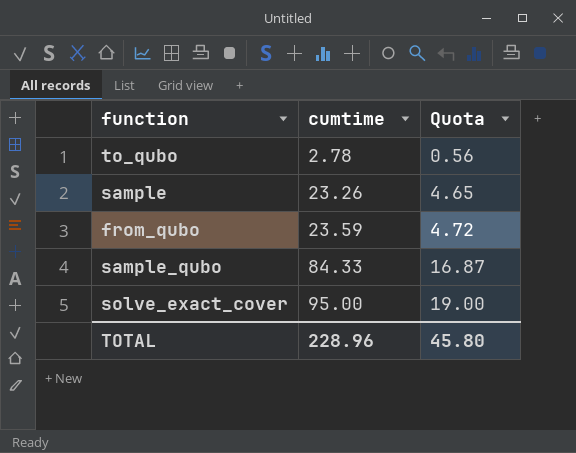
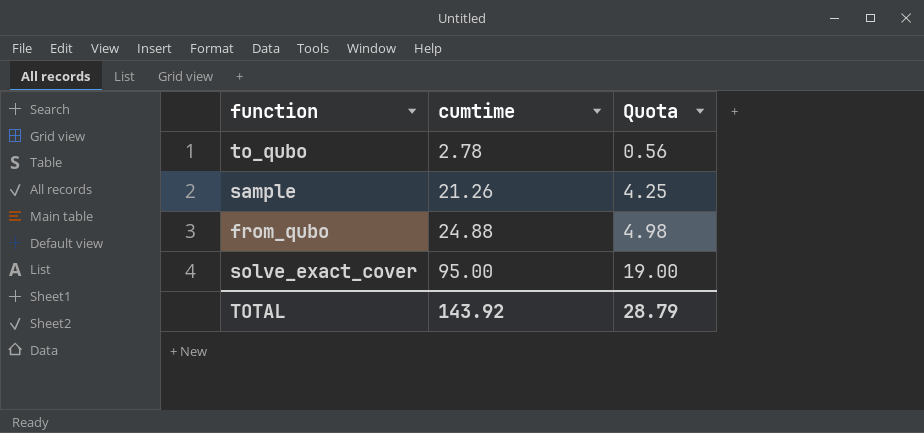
row sample_qubo: 84.33 | 16.87 -> none
sample | cumtime: 23.26 -> 21.26
sample | Quota: 4.65 -> 4.25
from_qubo | cumtime: 23.59 -> 24.88
from_qubo | Quota: 4.72 -> 4.98
TOTAL | cumtime: 228.96 -> 143.92
TOTAL | Quota: 45.80 -> 28.79

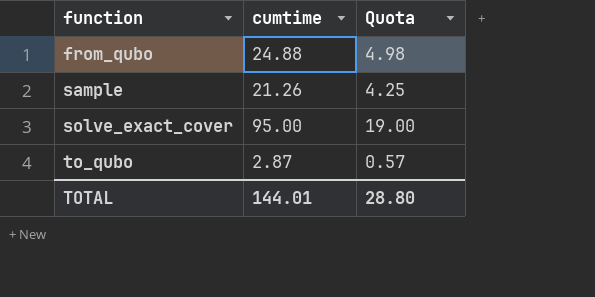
row order: cumtime ascending -> function ascending
to_qubo | cumtime: 2.78 -> 2.87
to_qubo | Quota: 0.56 -> 0.57
TOTAL | cumtime: 143.92 -> 144.01
TOTAL | Quota: 28.79 -> 28.80

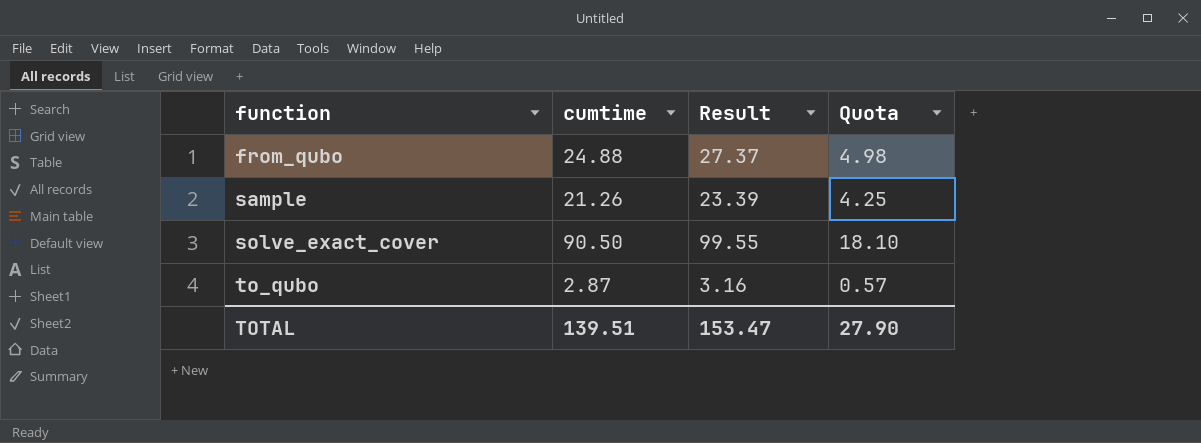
column Result | formula: none -> [cumtime] * 1.1
solve_exact_cover | cumtime: 95.00 -> 90.50
solve_exact_cover | Quota: 19.00 -> 18.10
TOTAL | cumtime: 144.01 -> 139.51
TOTAL | Quota: 28.80 -> 27.90

